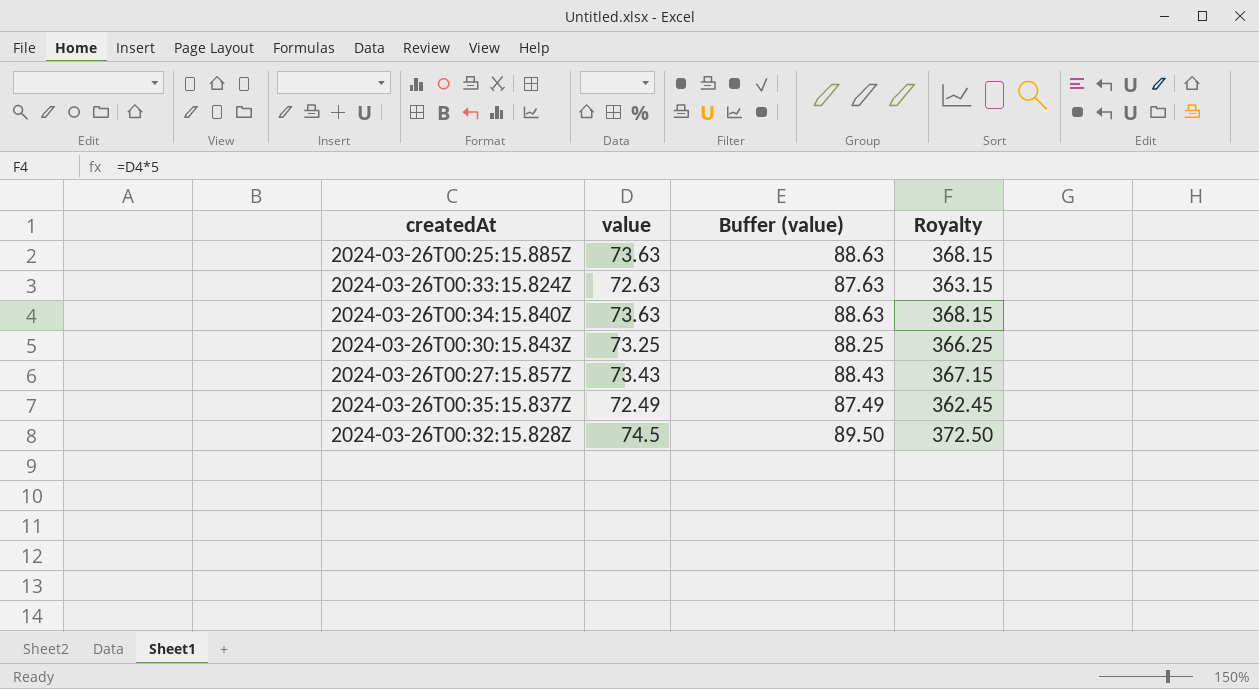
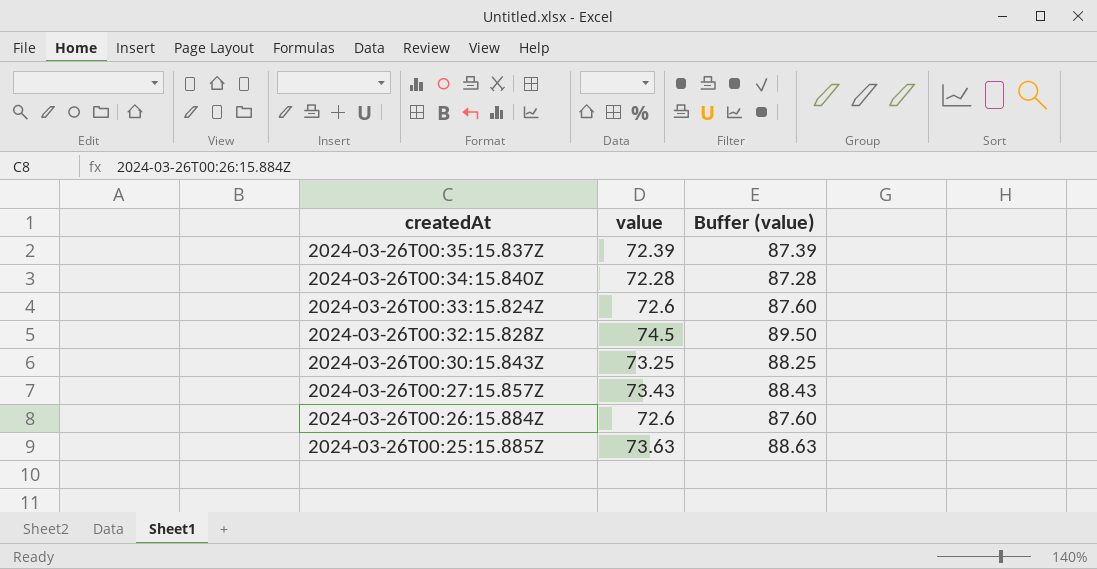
row order: none -> createdAt descending
column Royalty | formula: [value] * 5 -> none
2024-03-26T00:35:15.837Z | value: 72.49 -> 72.39
2024-03-26T00:35:15.837Z | Buffer (value): 87.49 -> 87.39
2024-03-26T00:34:15.840Z | value: 73.63 -> 72.28
2024-03-26T00:34:15.840Z | Buffer (value): 88.63 -> 87.28
2024-03-26T00:33:15.824Z | value: 72.63 -> 72.6
2024-03-26T00:33:15.824Z | Buffer (value): 87.63 -> 87.60
row 2024-03-26T00:26:15.884Z: none -> 72.6 | 87.60

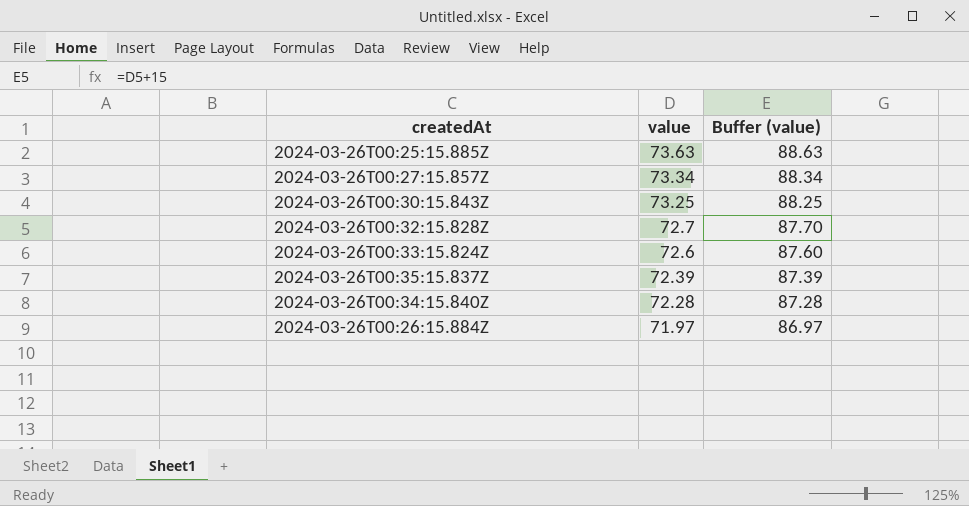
row order: createdAt descending -> value descending
2024-03-26T00:27:15.857Z | value: 73.43 -> 73.34
2024-03-26T00:27:15.857Z | Buffer (value): 88.43 -> 88.34
2024-03-26T00:32:15.828Z | value: 74.5 -> 72.7
2024-03-26T00:32:15.828Z | Buffer (value): 89.50 -> 87.70
2024-03-26T00:26:15.884Z | value: 72.6 -> 71.97
2024-03-26T00:26:15.884Z | Buffer (value): 87.60 -> 86.97

